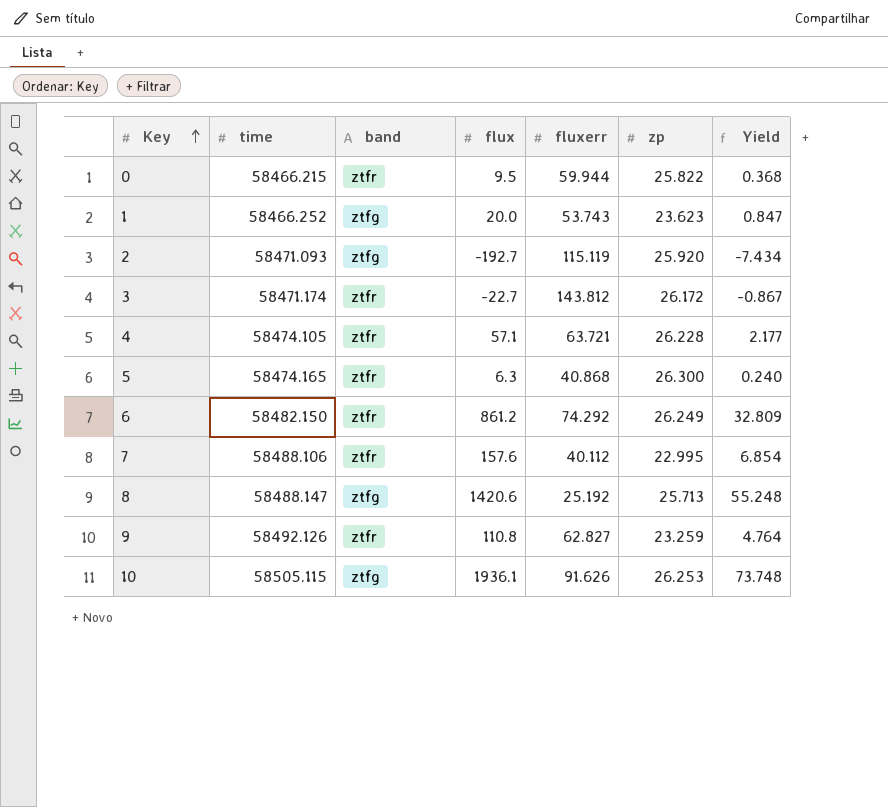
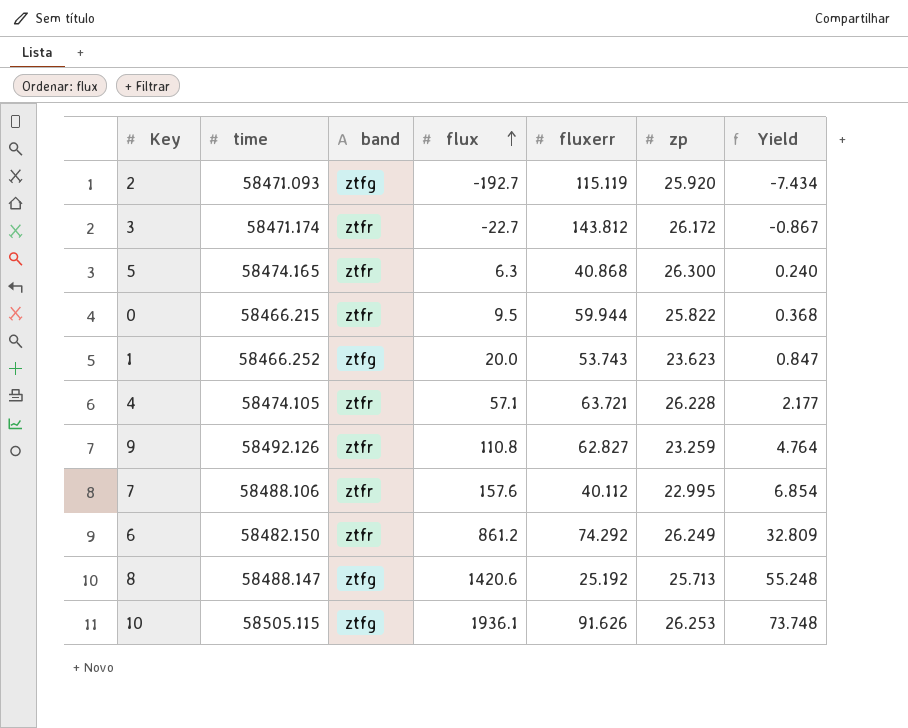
row order: Key ascending -> flux ascending

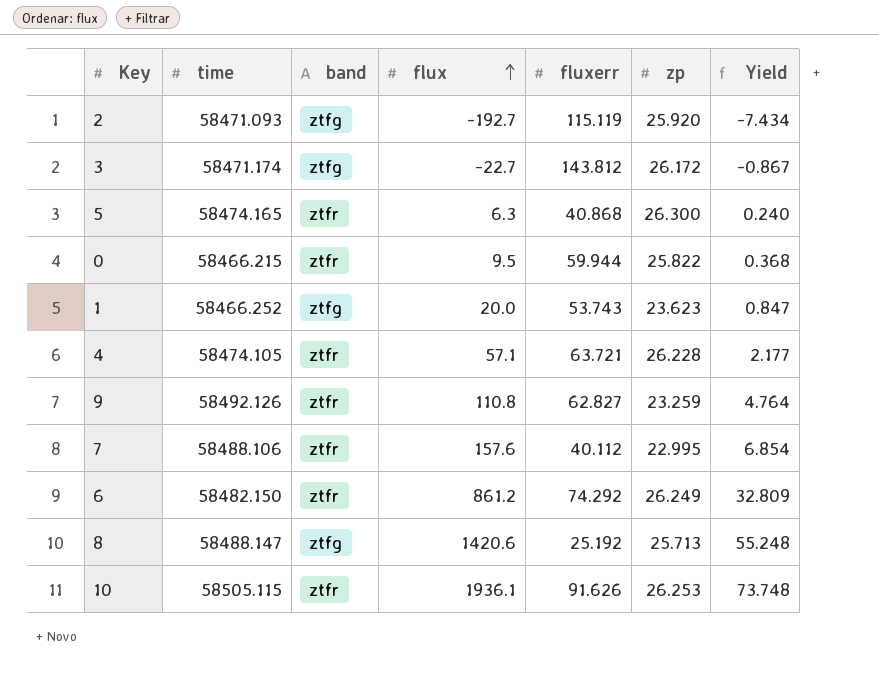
3 | band: ztfr -> ztfg
10 | band: ztfg -> ztfr

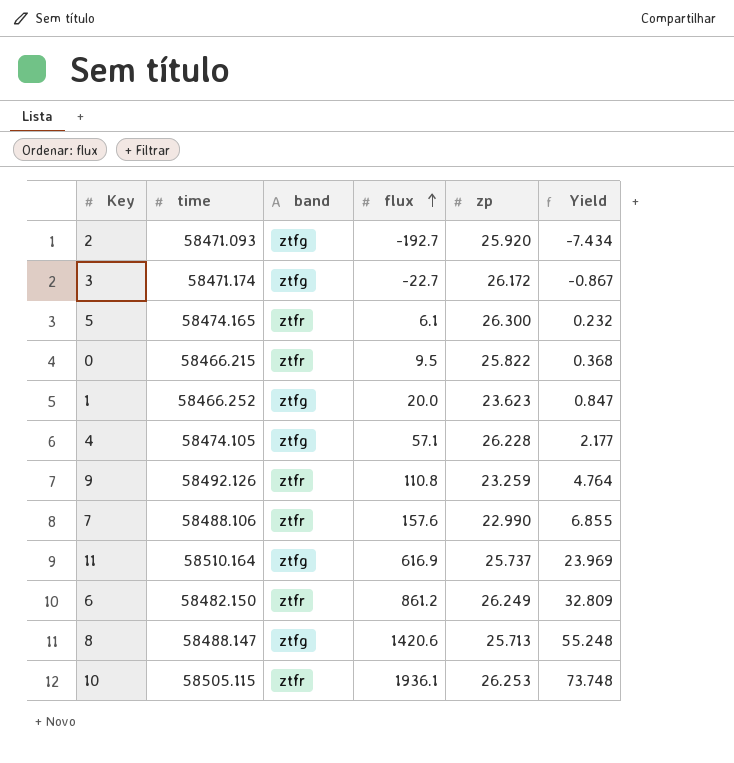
column fluxerr | position: 5 -> none
5 | flux: 6.3 -> 6.1
5 | Yield: 0.240 -> 0.232
4 | band: ztfr -> ztfg
7 | zp: 22.995 -> 22.990
7 | Yield: 6.854 -> 6.855
row 11: none -> 58510.164 | ztfg | 616.9 | 25.737 | 23.969

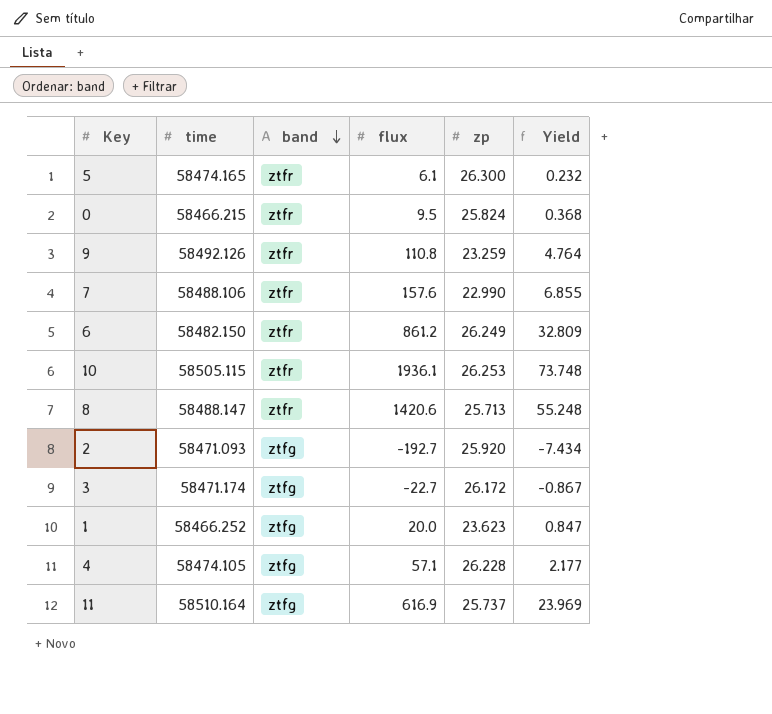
row order: flux ascending -> band descending
0 | zp: 25.822 -> 25.824
8 | band: ztfg -> ztfr

